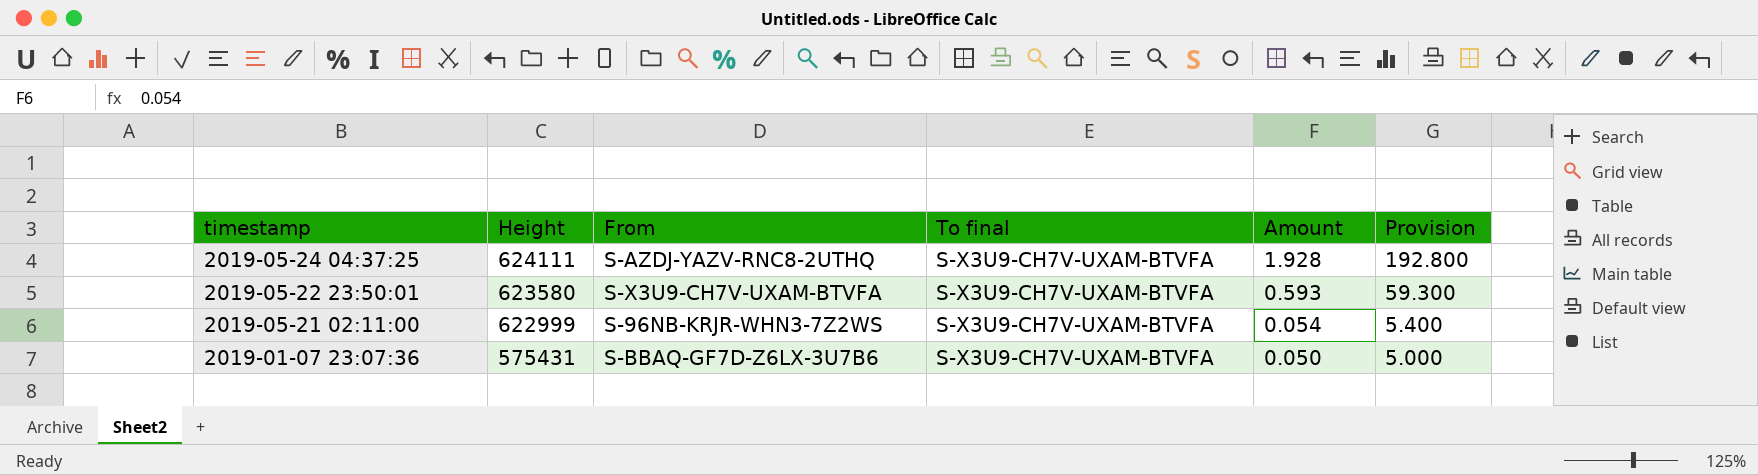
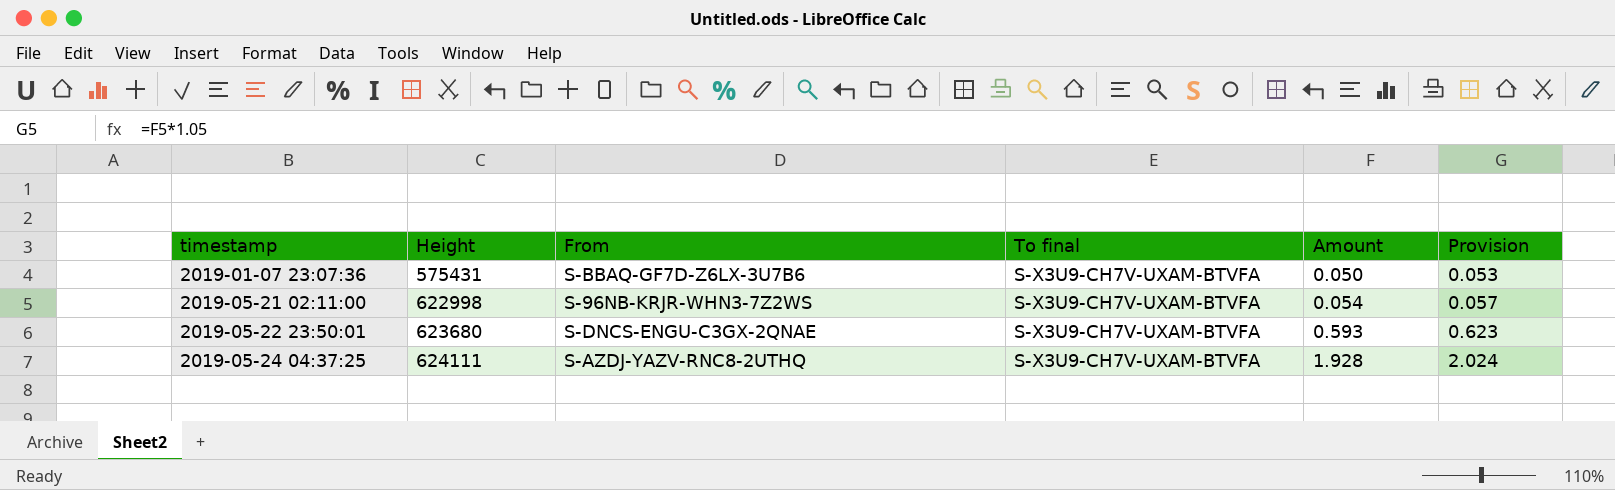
row order: timestamp descending -> timestamp ascending
column Provision | formula: [Amount] * 100 -> [Amount] * 1.05
2019-05-21 02:11:00 | Height: 622999 -> 622998
2019-05-22 23:50:01 | Height: 623580 -> 623680
2019-05-22 23:50:01 | From: S-X3U9-CH7V-UXAM-BTVFA -> S-DNCS-ENGU-C3GX-2QNAE

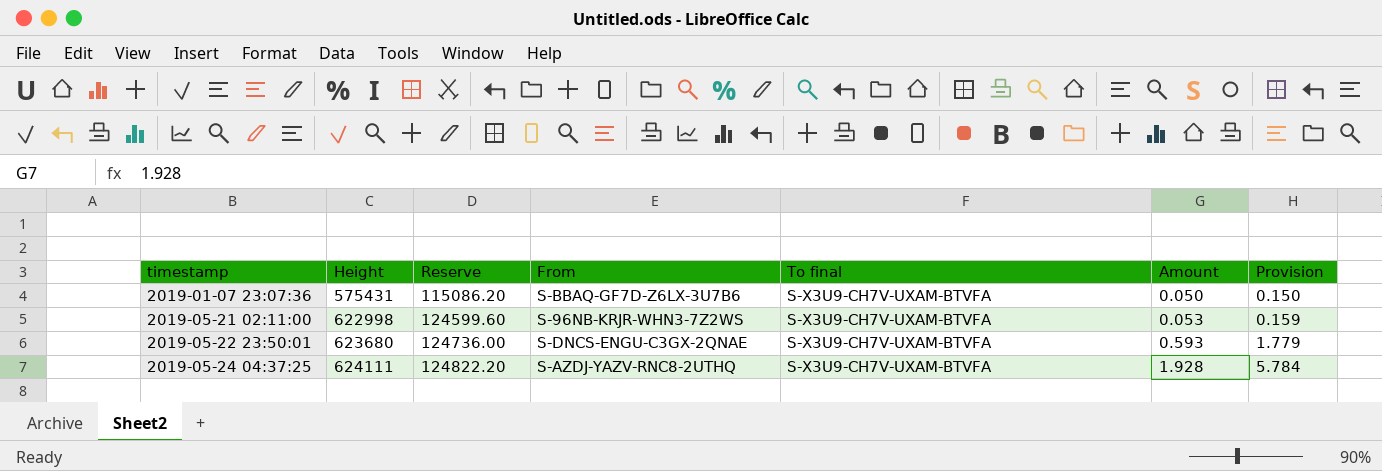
column Reserve | formula: none -> [Height] * 0.2
column Provision | formula: [Amount] * 1.05 -> [Amount] * 3
2019-05-21 02:11:00 | Amount: 0.054 -> 0.053

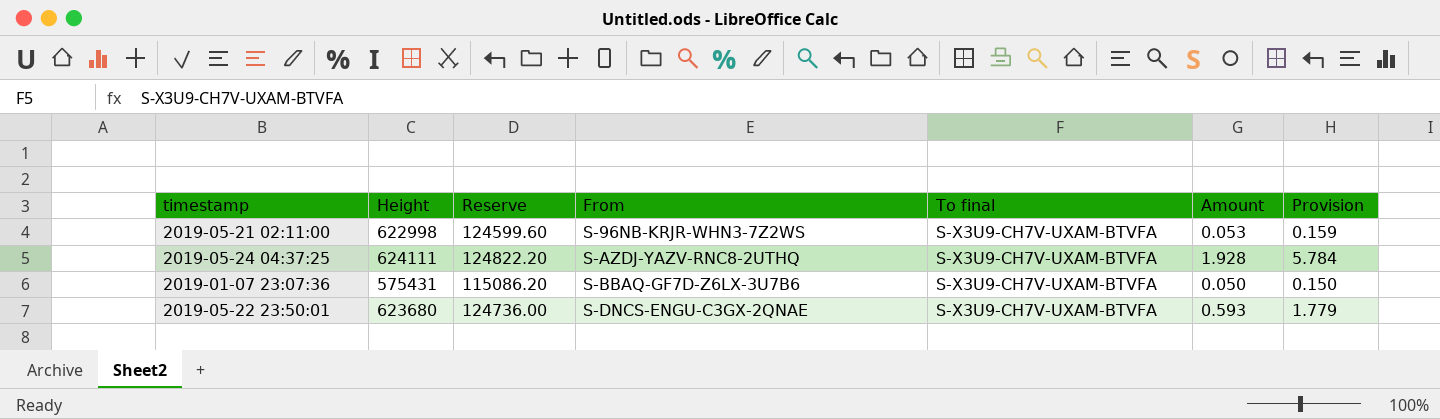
row order: timestamp ascending -> From ascending

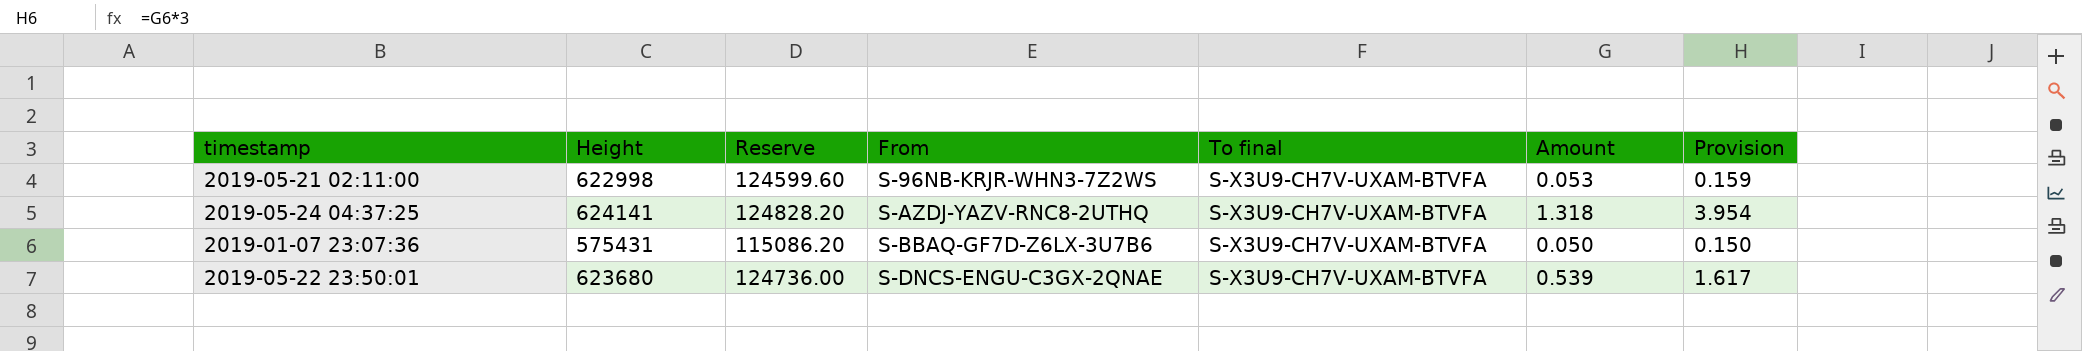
2019-05-24 04:37:25 | Height: 624111 -> 624141
2019-05-24 04:37:25 | Reserve: 124822.20 -> 124828.20
2019-05-24 04:37:25 | Amount: 1.928 -> 1.318
2019-05-24 04:37:25 | Provision: 5.784 -> 3.954
2019-05-22 23:50:01 | Amount: 0.593 -> 0.539
2019-05-22 23:50:01 | Provision: 1.779 -> 1.617

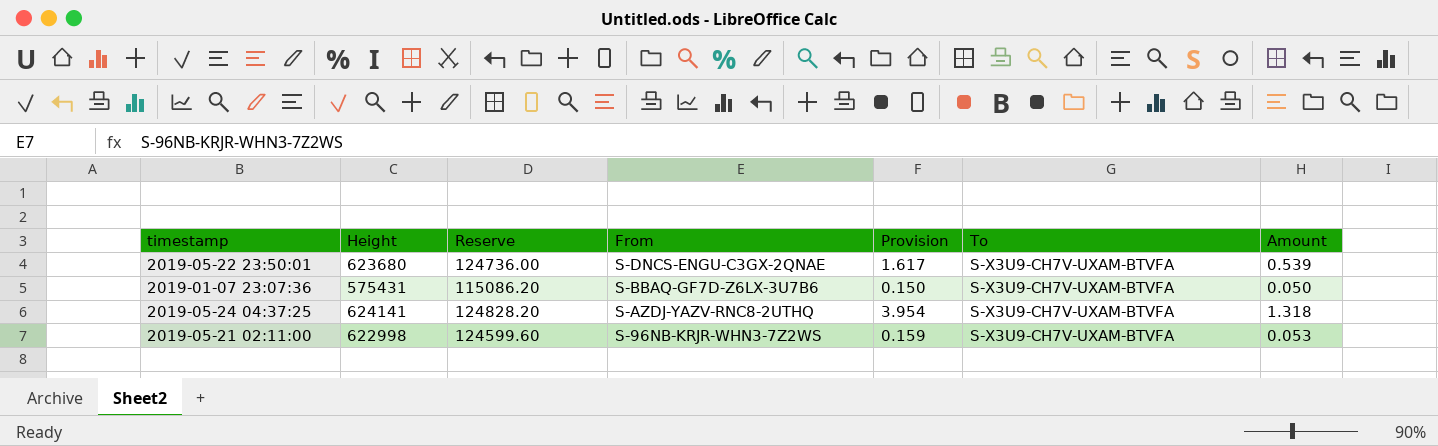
row order: From ascending -> From descending
column Provision | position: 7 -> 5
column name: To final -> To

